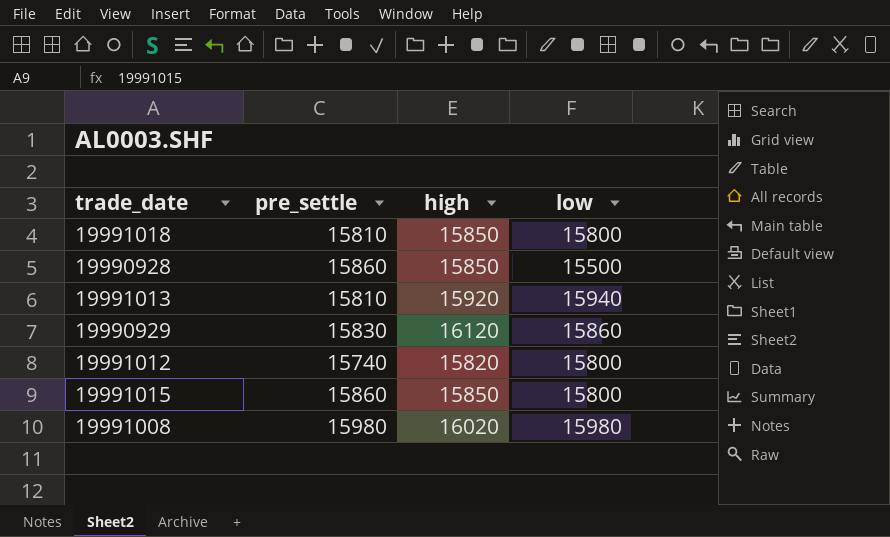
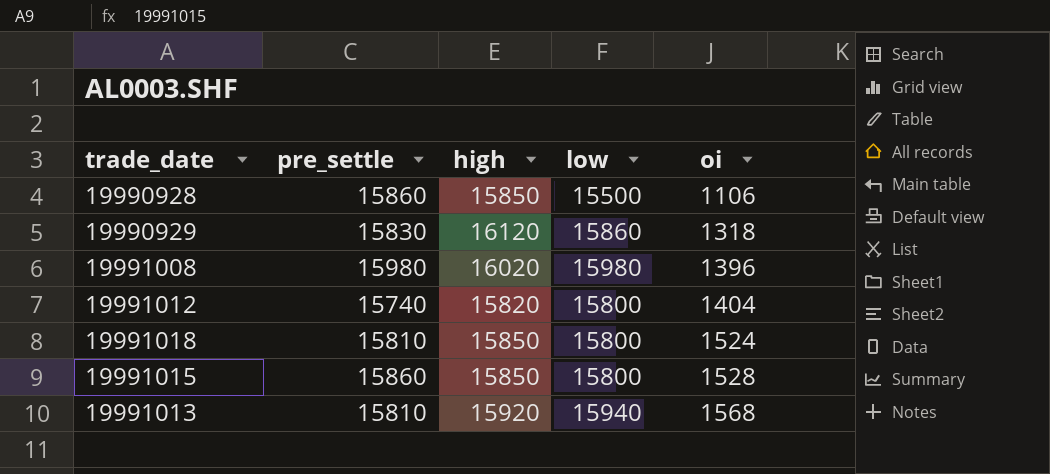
row order: none -> oi ascending
column oi | position: none -> 5

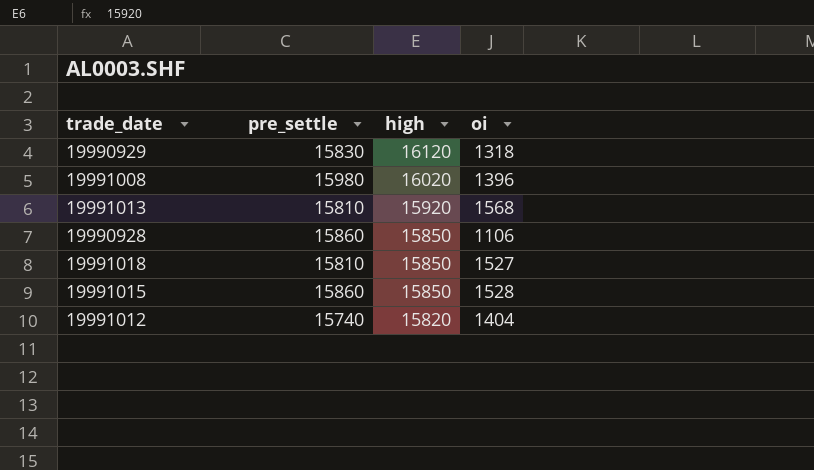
row order: oi ascending -> high descending
column low | position: 4 -> none
19991018 | oi: 1524 -> 1527

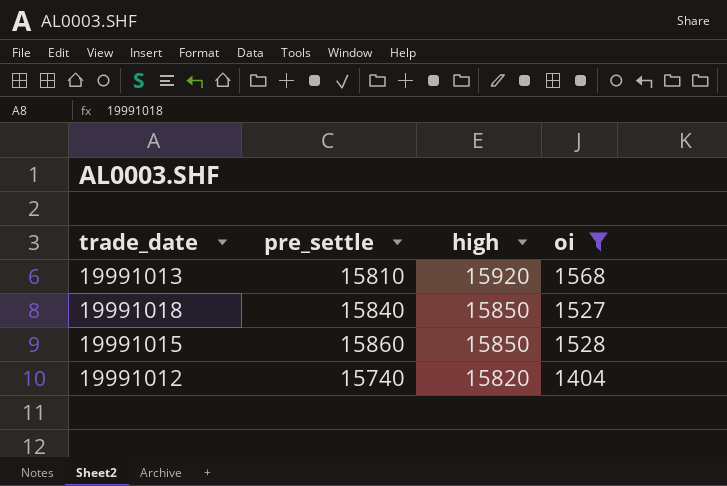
filter: none -> oi >= 1404
19991018 | pre_settle: 15810 -> 15840

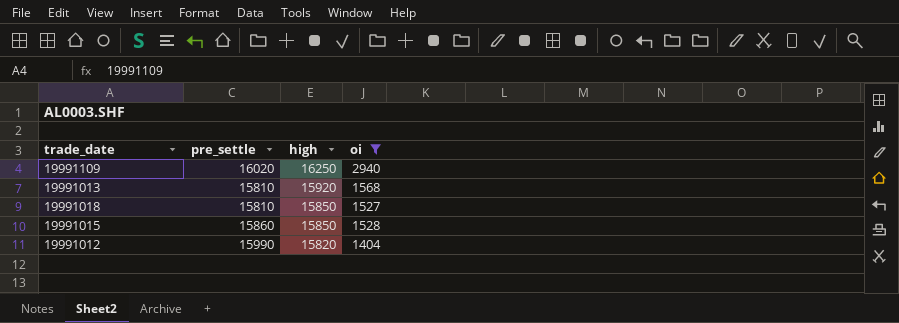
row 19991109: none -> 16020 | 16250 | 2940
19991018 | pre_settle: 15840 -> 15810
19991012 | pre_settle: 15740 -> 15990

